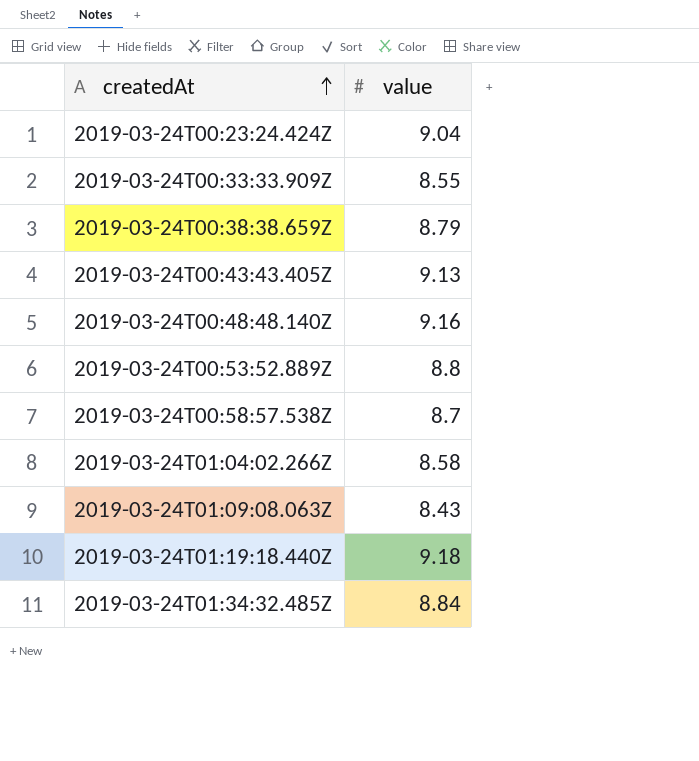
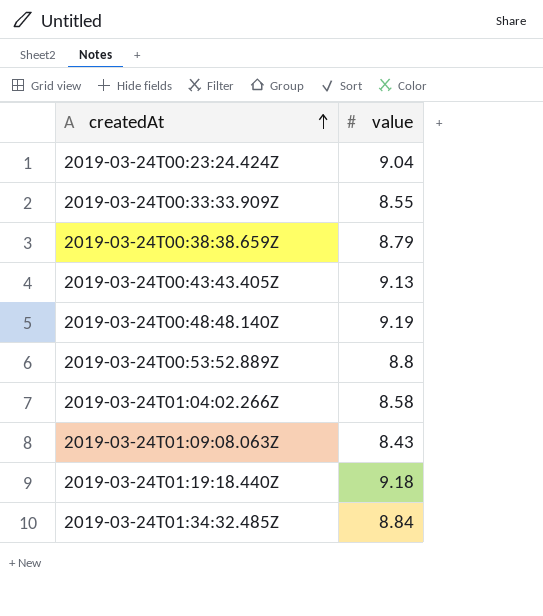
row 2019-03-24T00:58:57.538Z: 8.7 -> none
2019-03-24T00:48:48.140Z | value: 9.16 -> 9.19

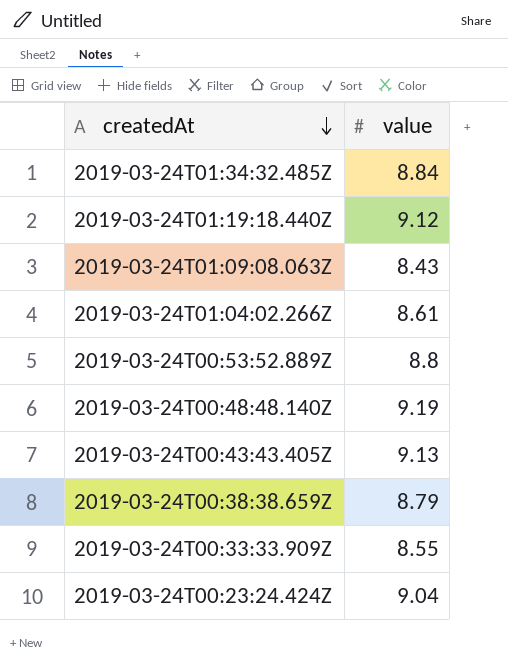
row order: createdAt ascending -> createdAt descending
2019-03-24T01:19:18.440Z | value: 9.18 -> 9.12
2019-03-24T01:04:02.266Z | value: 8.58 -> 8.61

